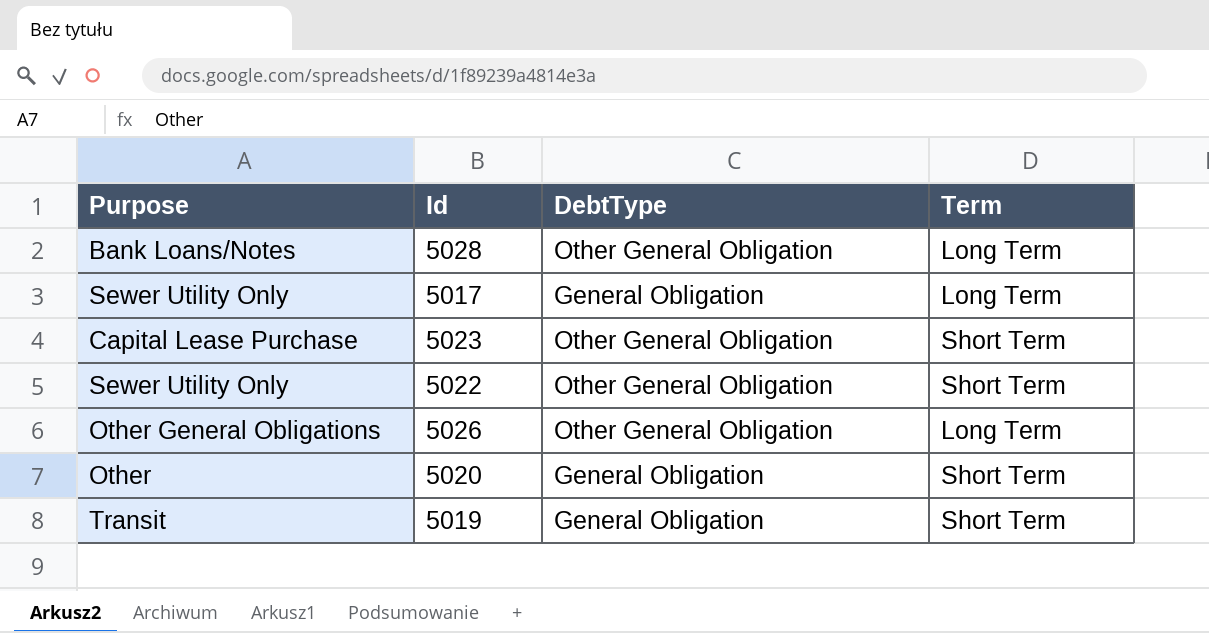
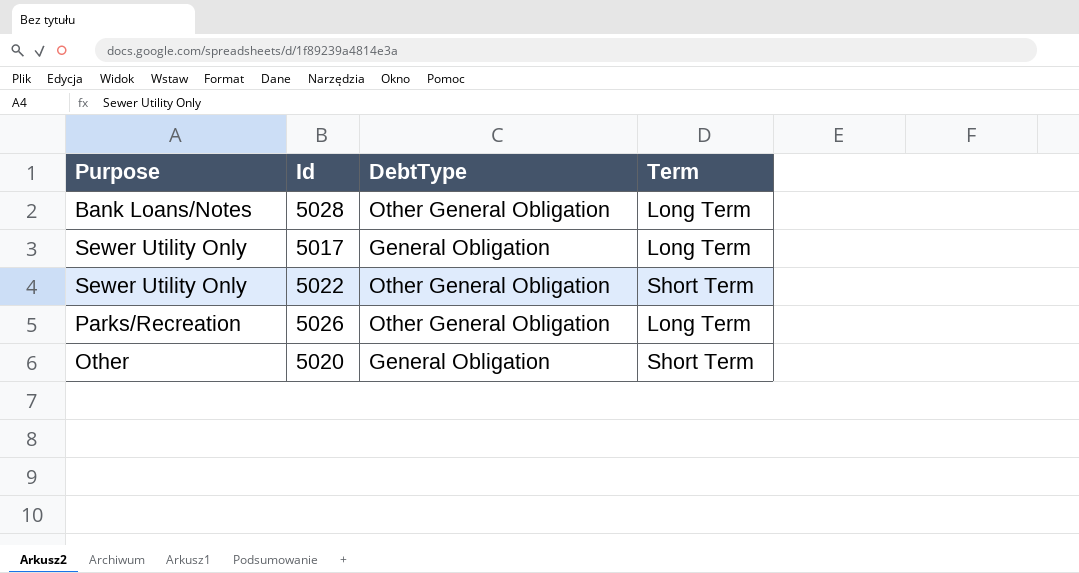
row 5023: Capital Lease Purchase | Other General Obligation | Short Term -> none
row 5019: Transit | General Obligation | Short Term -> none
5026 | Purpose: Other General Obligations -> Parks/Recreation

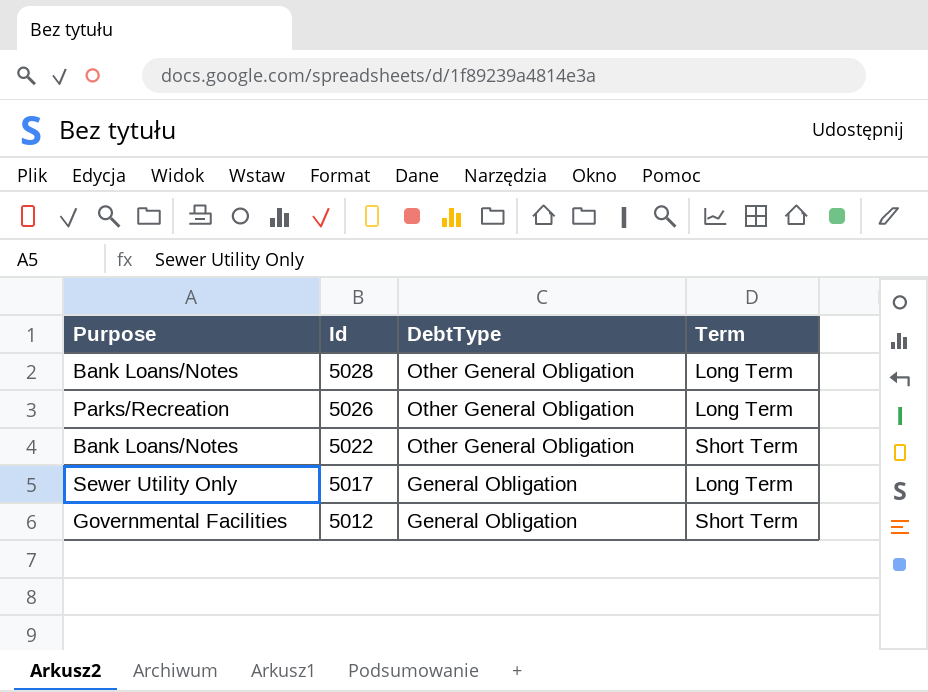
row order: none -> Id descending
row 5020: Other | General Obligation | Short Term -> none
5022 | Purpose: Sewer Utility Only -> Bank Loans/Notes
row 5012: none -> Governmental Facilities | General Obligation | Short Term

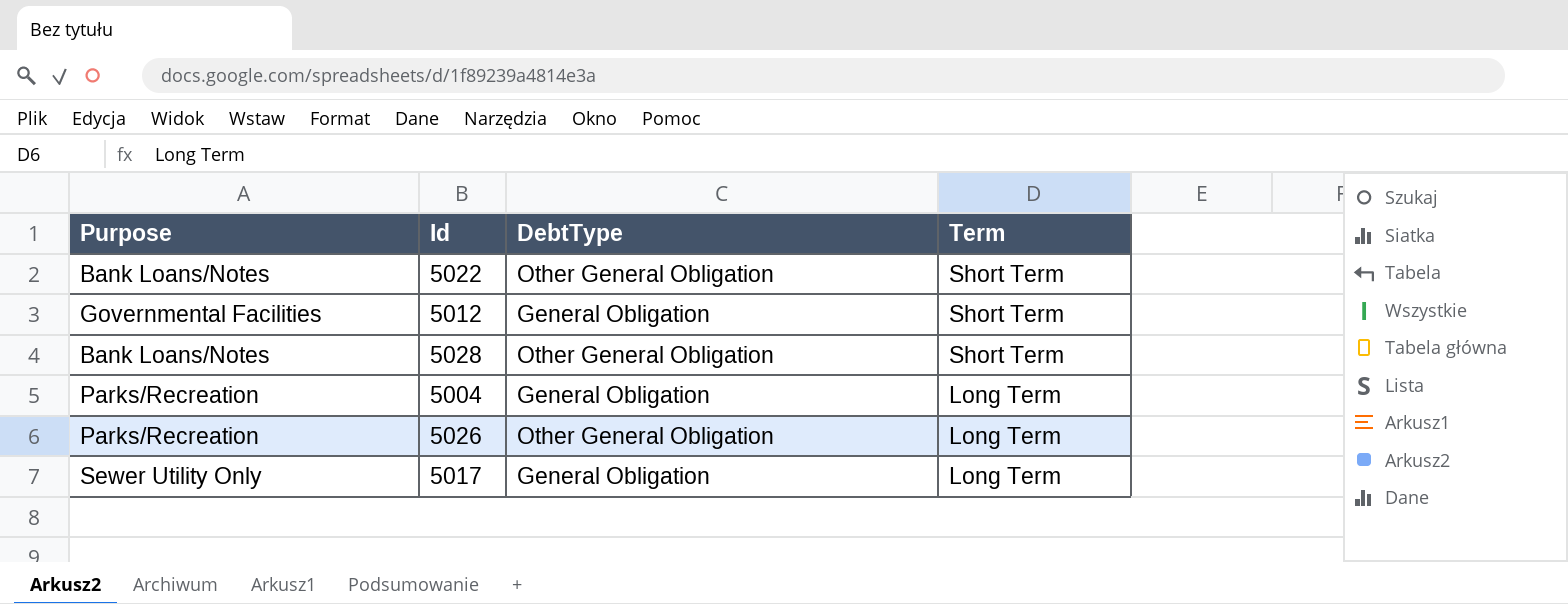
row order: Id descending -> Term descending
5028 | Term: Long Term -> Short Term
row 5004: none -> Parks/Recreation | General Obligation | Long Term

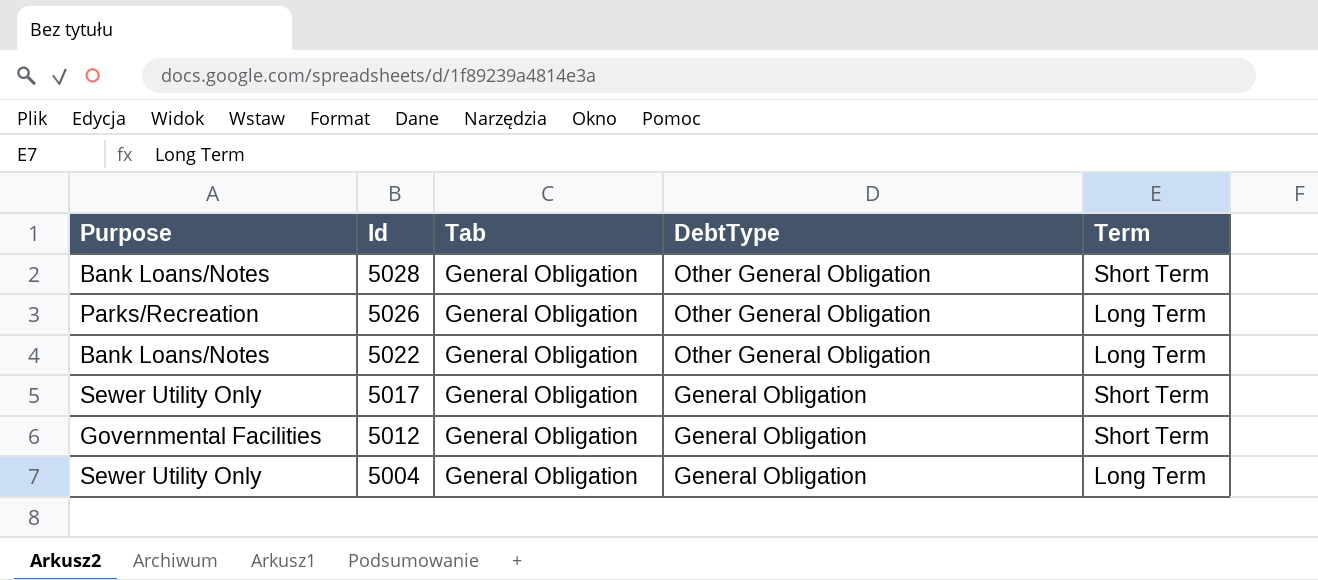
row order: Term descending -> Id descending
column Tab | position: none -> 3
5022 | Term: Short Term -> Long Term
5017 | Term: Long Term -> Short Term
5004 | Purpose: Parks/Recreation -> Sewer Utility Only

